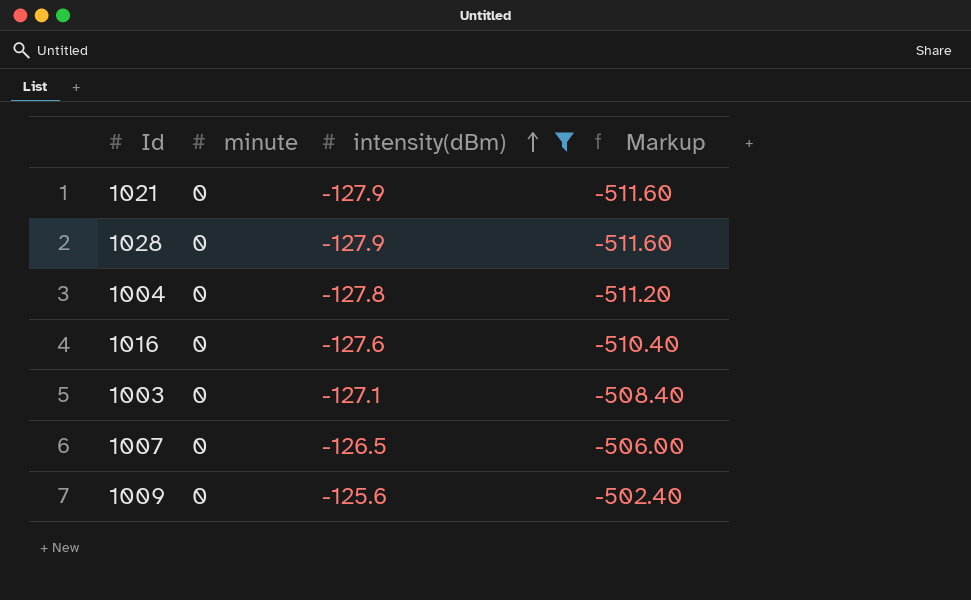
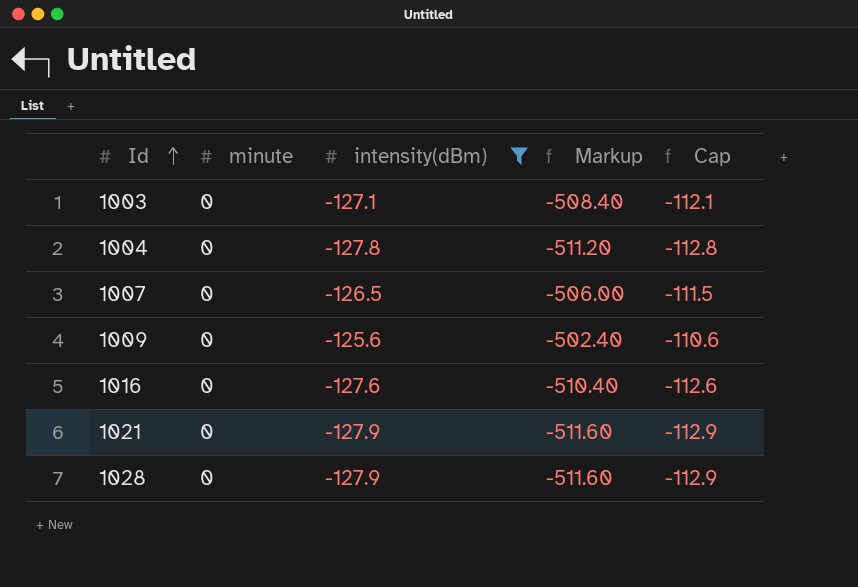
row order: intensity(dBm) ascending -> Id ascending
column Cap | formula: none -> [intensity(dBm)] + 15

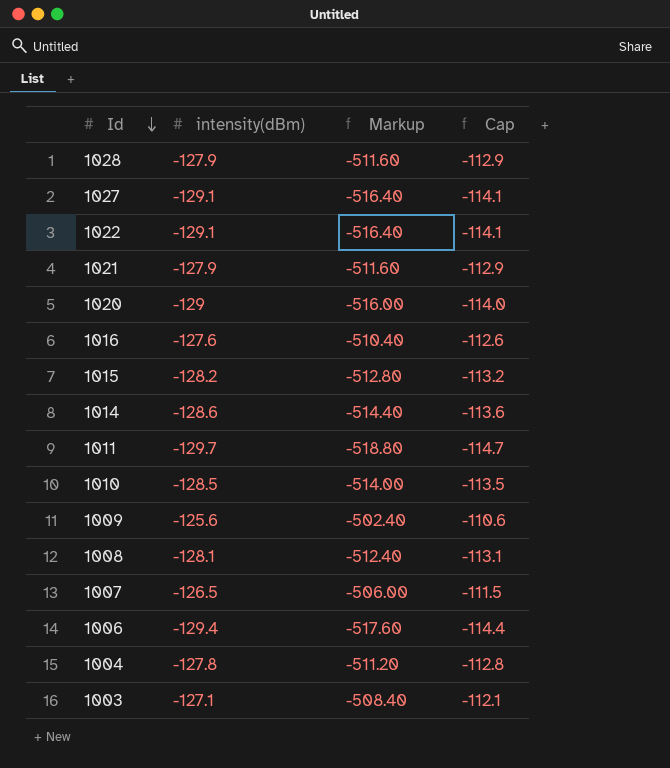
filter: intensity(dBm) >= -127.9 -> none
row order: Id ascending -> Id descending
column minute | position: 2 -> none

